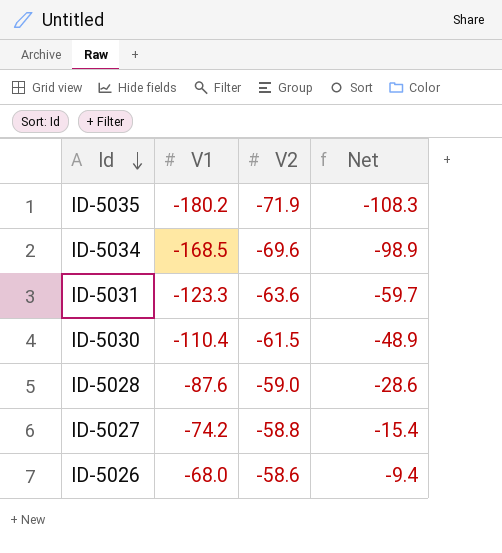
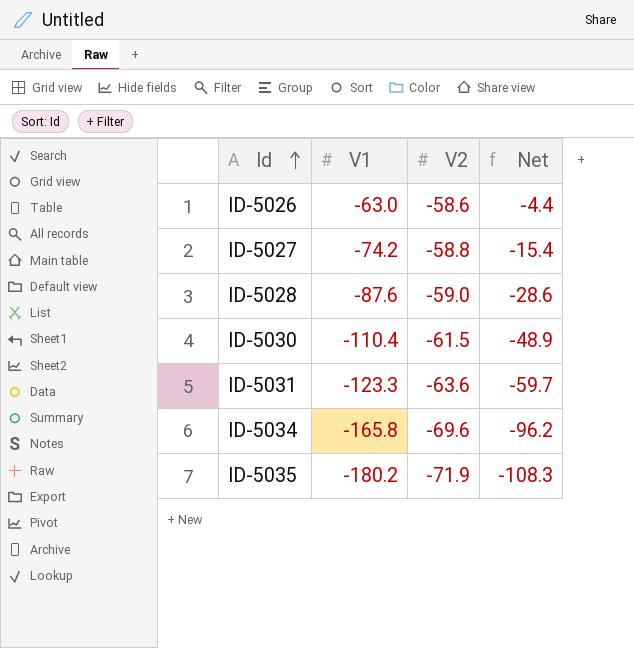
row order: Id descending -> Id ascending
ID-5026 | V1: -68.0 -> -63.0
ID-5026 | Net: -9.4 -> -4.4
ID-5034 | V1: -168.5 -> -165.8
ID-5034 | Net: -98.9 -> -96.2

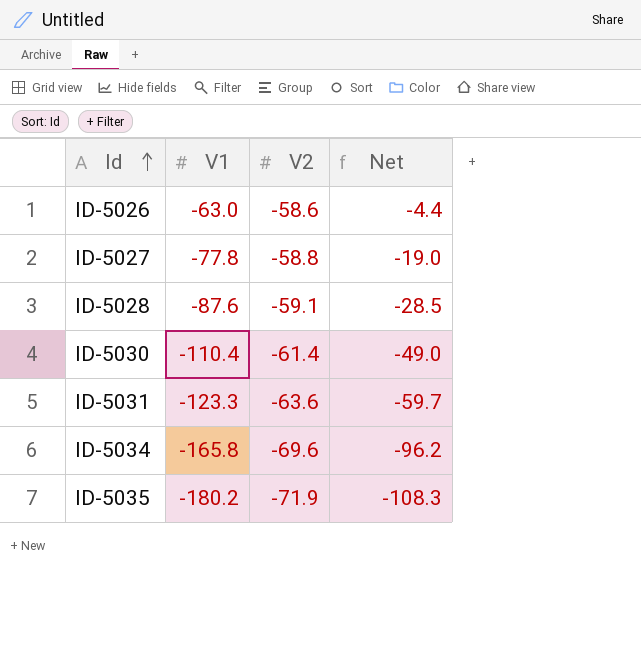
ID-5027 | V1: -74.2 -> -77.8
ID-5027 | Net: -15.4 -> -19.0
ID-5028 | V2: -59.0 -> -59.1
ID-5028 | Net: -28.6 -> -28.5
ID-5030 | V2: -61.5 -> -61.4
ID-5030 | Net: -48.9 -> -49.0

